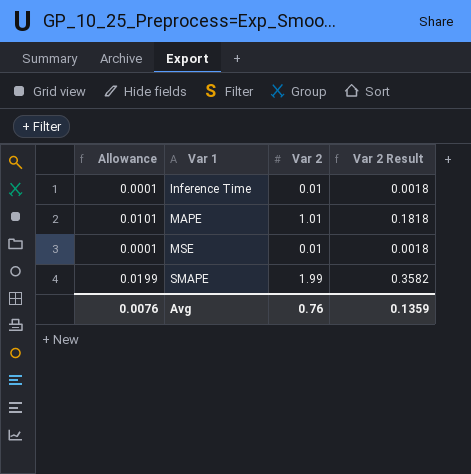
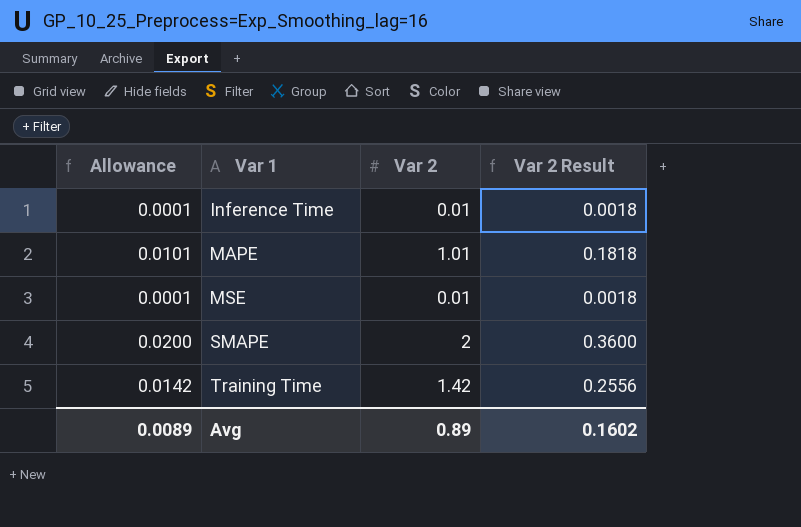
SMAPE | Allowance: 0.0199 -> 0.0200
SMAPE | Var 2: 1.99 -> 2
SMAPE | Var 2 Result: 0.3582 -> 0.3600
row Training Time: none -> 0.0142 | 1.42 | 0.2556
Avg | Allowance: 0.0076 -> 0.0089
Avg | Var 2: 0.76 -> 0.89
Avg | Var 2 Result: 0.1359 -> 0.1602

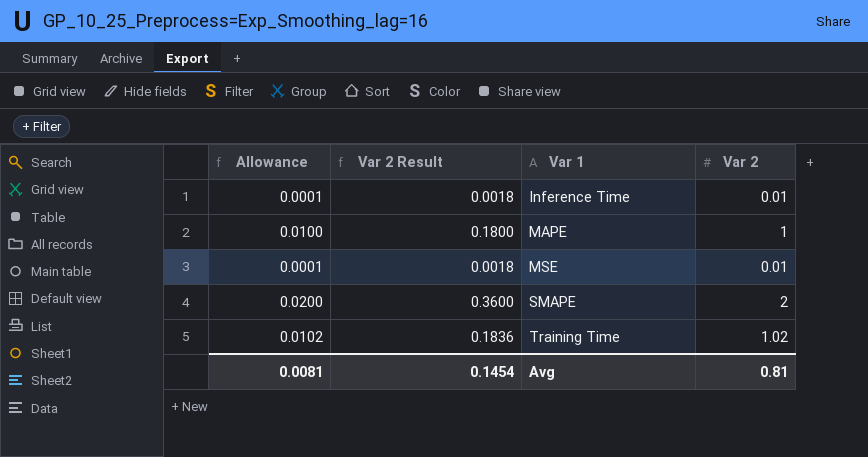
column Var 2 Result | position: 4 -> 2
MAPE | Allowance: 0.0101 -> 0.0100
MAPE | Var 2 Result: 0.1818 -> 0.1800
MAPE | Var 2: 1.01 -> 1
Training Time | Allowance: 0.0142 -> 0.0102
Training Time | Var 2 Result: 0.2556 -> 0.1836
Training Time | Var 2: 1.42 -> 1.02
Avg | Allowance: 0.0089 -> 0.0081
Avg | Var 2 Result: 0.1602 -> 0.1454
Avg | Var 2: 0.89 -> 0.81

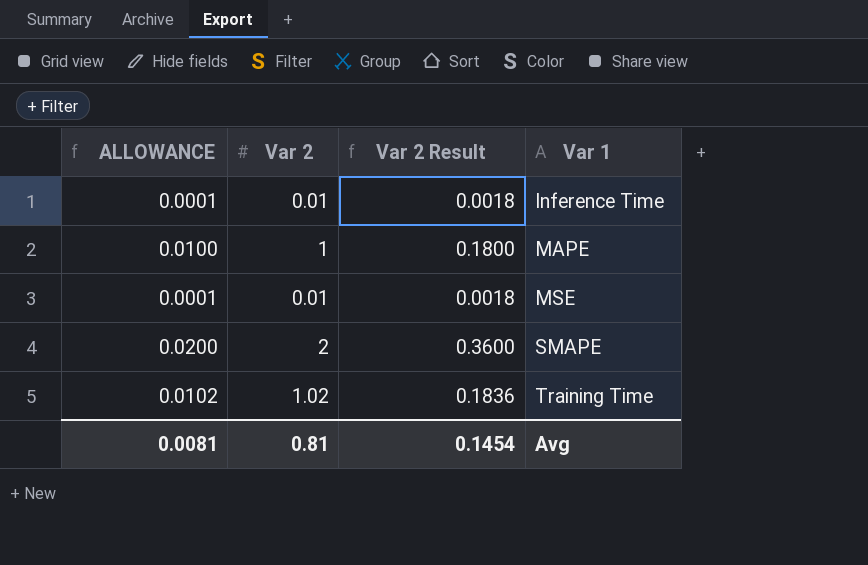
column name: Allowance -> ALLOWANCE
column Var 2 | position: 4 -> 2

